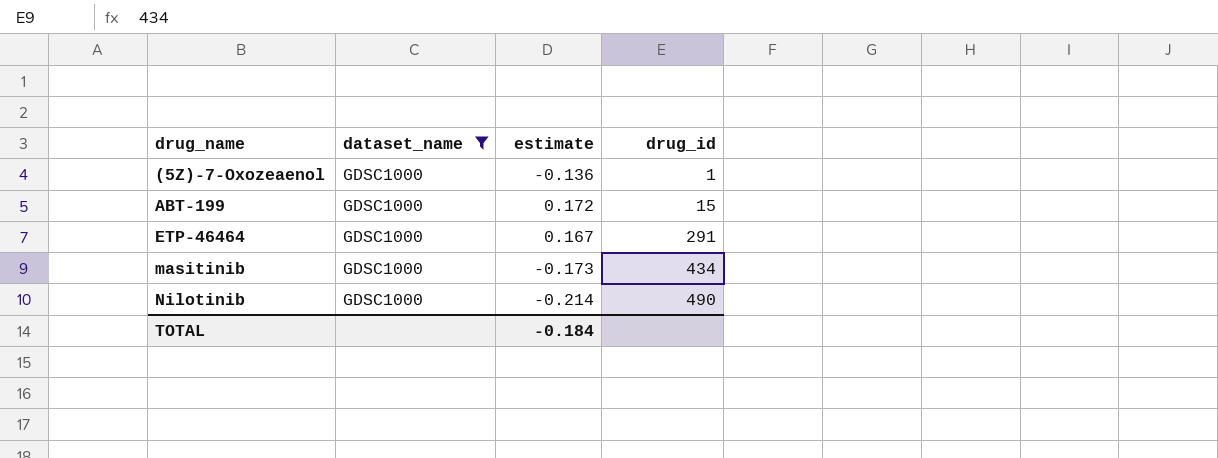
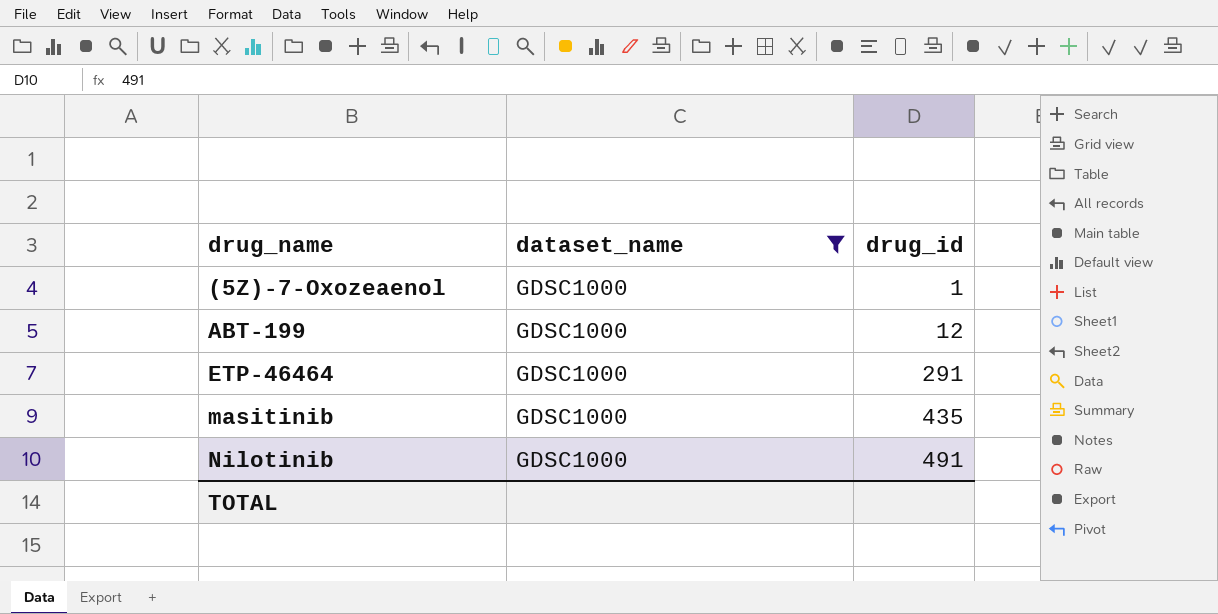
column estimate | position: 3 -> none
ABT-199 | drug_id: 15 -> 12
masitinib | drug_id: 434 -> 435
Nilotinib | drug_id: 490 -> 491

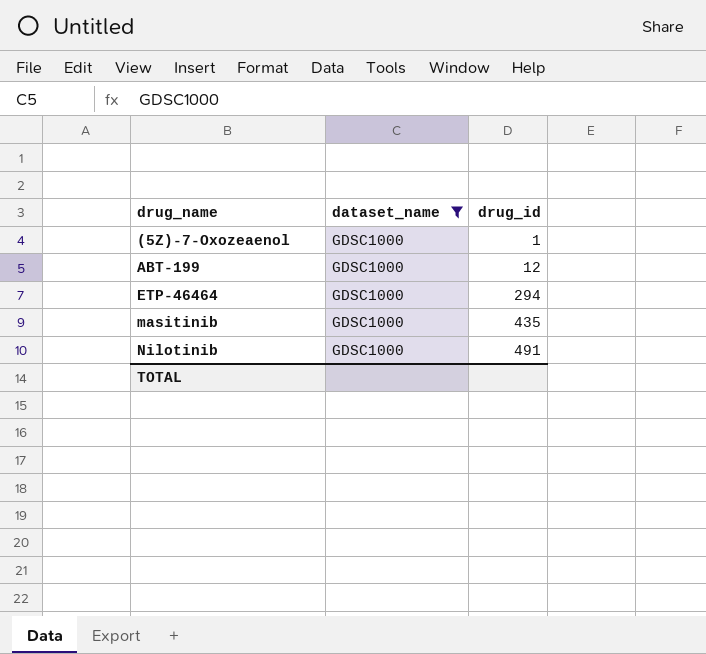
ETP-46464 | drug_id: 291 -> 294

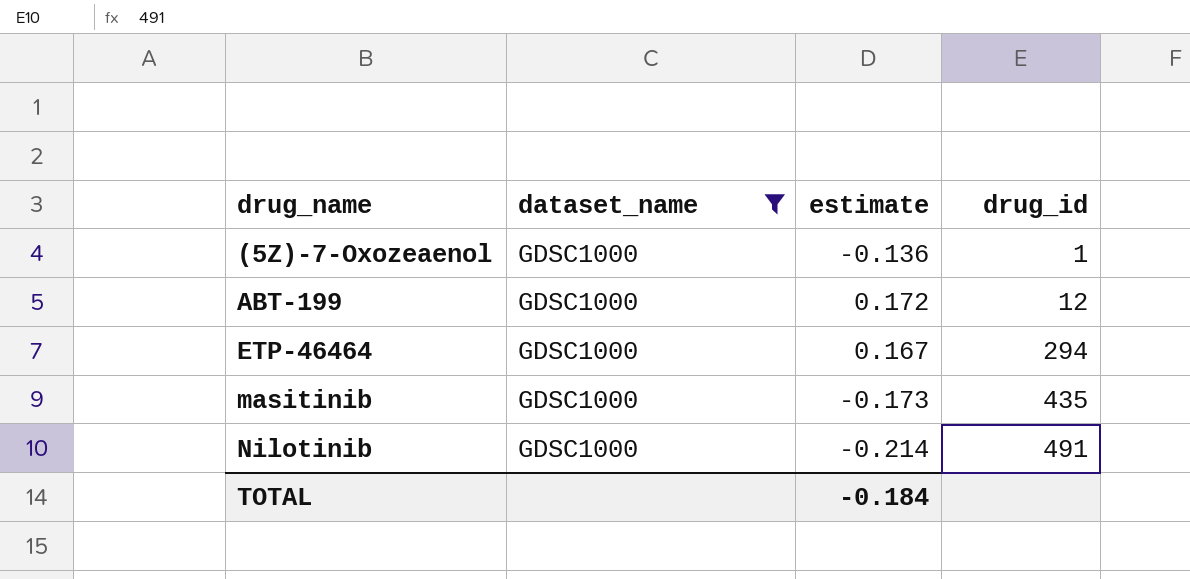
column estimate | position: none -> 3

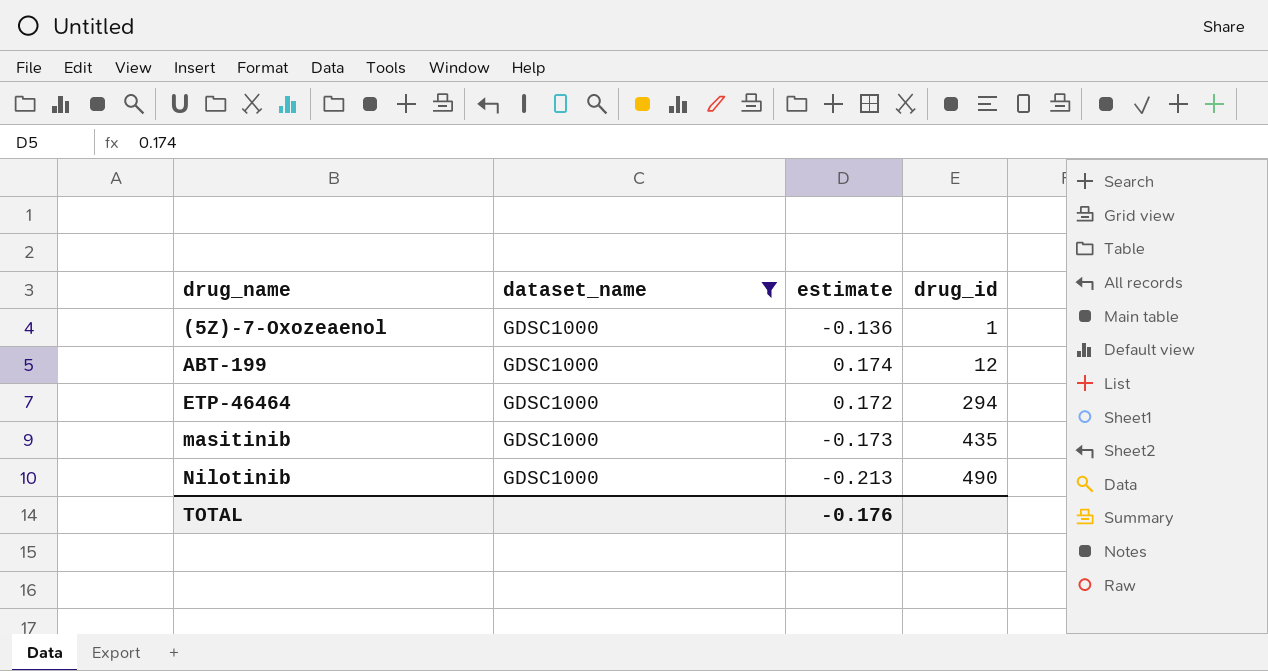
ABT-199 | estimate: 0.172 -> 0.174
ETP-46464 | estimate: 0.167 -> 0.172
Nilotinib | estimate: -0.214 -> -0.213
Nilotinib | drug_id: 491 -> 490
TOTAL | estimate: -0.184 -> -0.176

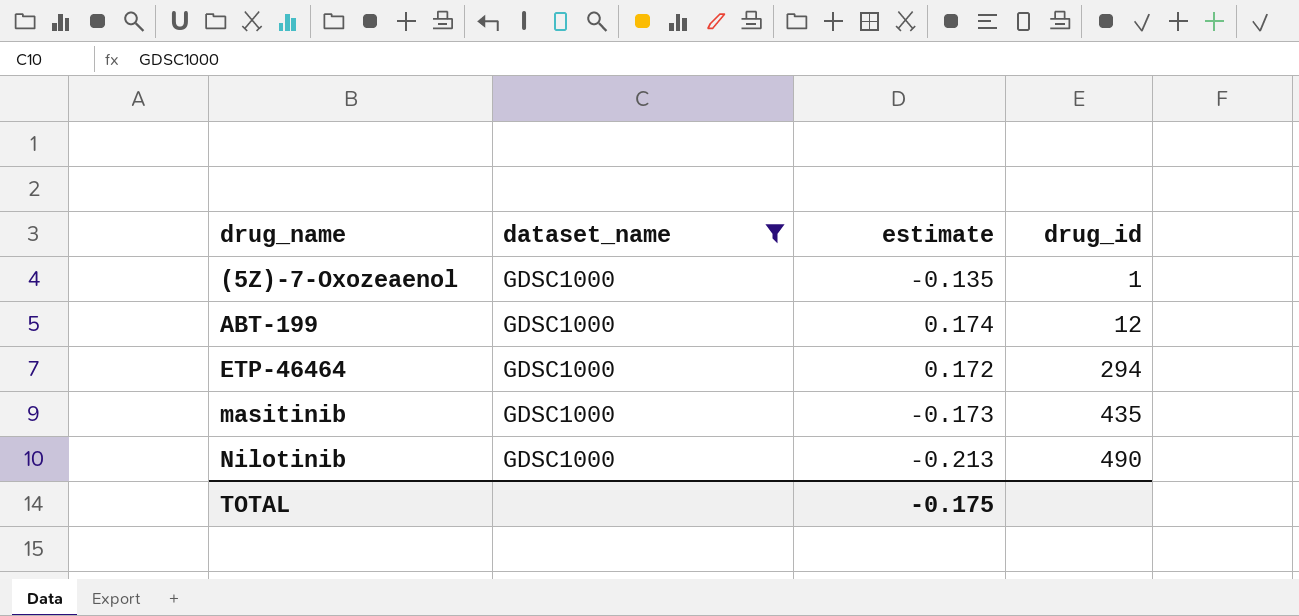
(5Z)-7-Oxozeaenol | estimate: -0.136 -> -0.135
TOTAL | estimate: -0.176 -> -0.175

